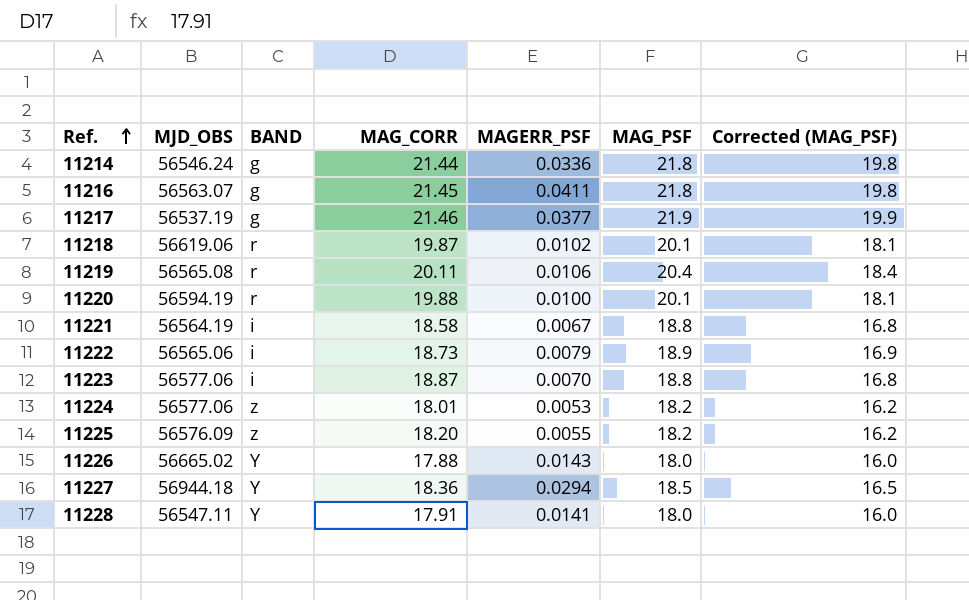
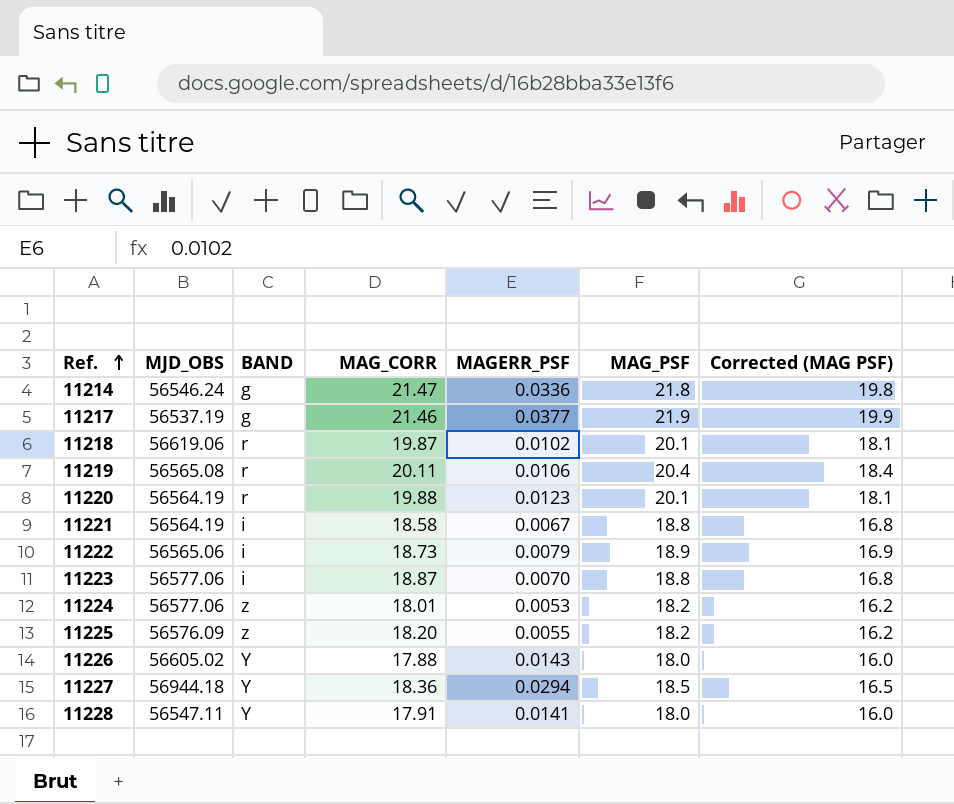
column name: Corrected (MAG_PSF) -> Corrected (MAG PSF)
row 11216: 56563.07 | g | 21.45 | 0.0411 | 21.8 | 19.8 -> none
11214 | MAG_CORR: 21.44 -> 21.47
11220 | MJD_OBS: 56594.19 -> 56564.19
11220 | MAGERR_PSF: 0.0100 -> 0.0123
11226 | MJD_OBS: 56665.02 -> 56605.02

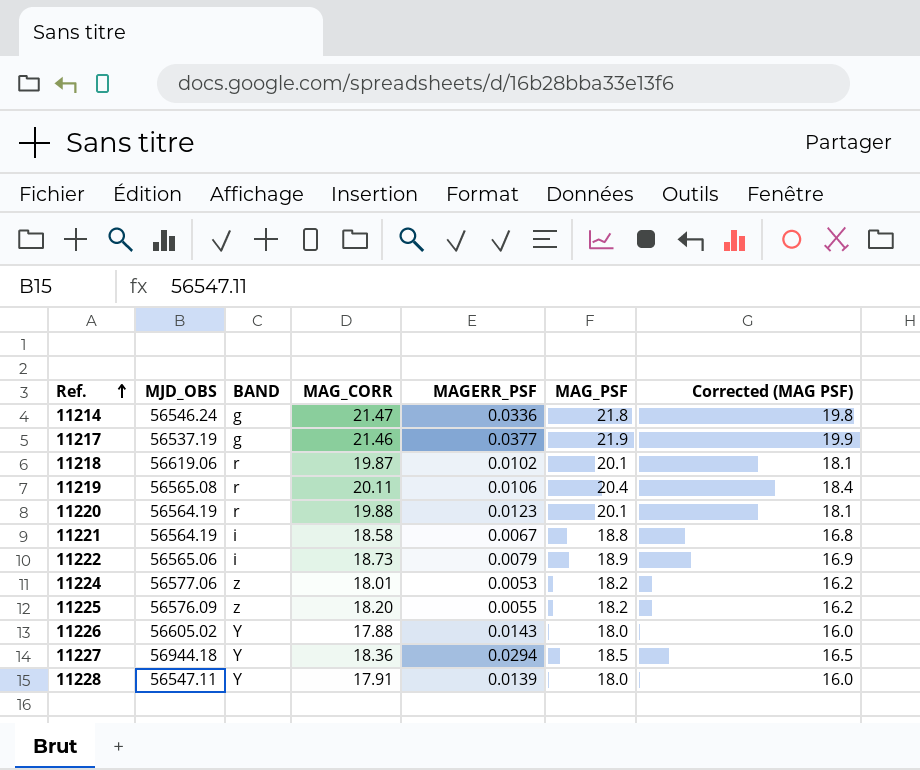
row 11223: 56577.06 | i | 18.87 | 0.0070 | 18.8 | 16.8 -> none
11228 | MAGERR_PSF: 0.0141 -> 0.0139

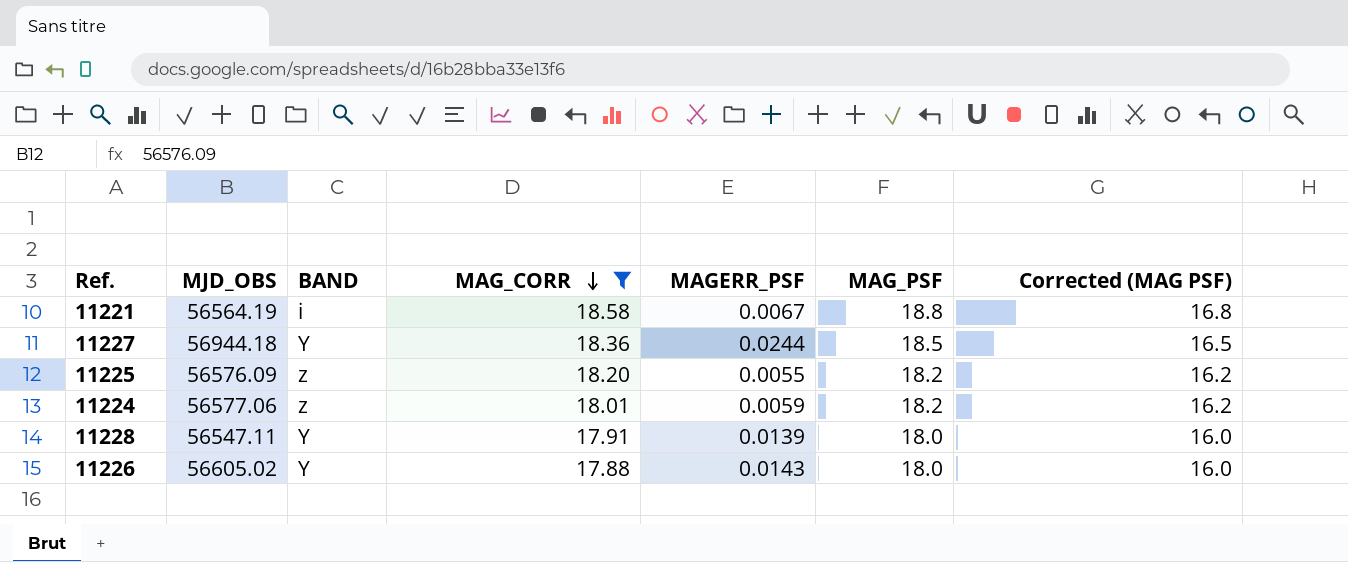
filter: none -> MAG_CORR <= 18.58
row order: Ref. ascending -> MAG_CORR descending
11227 | MAGERR_PSF: 0.0294 -> 0.0244
11224 | MAGERR_PSF: 0.0053 -> 0.0059

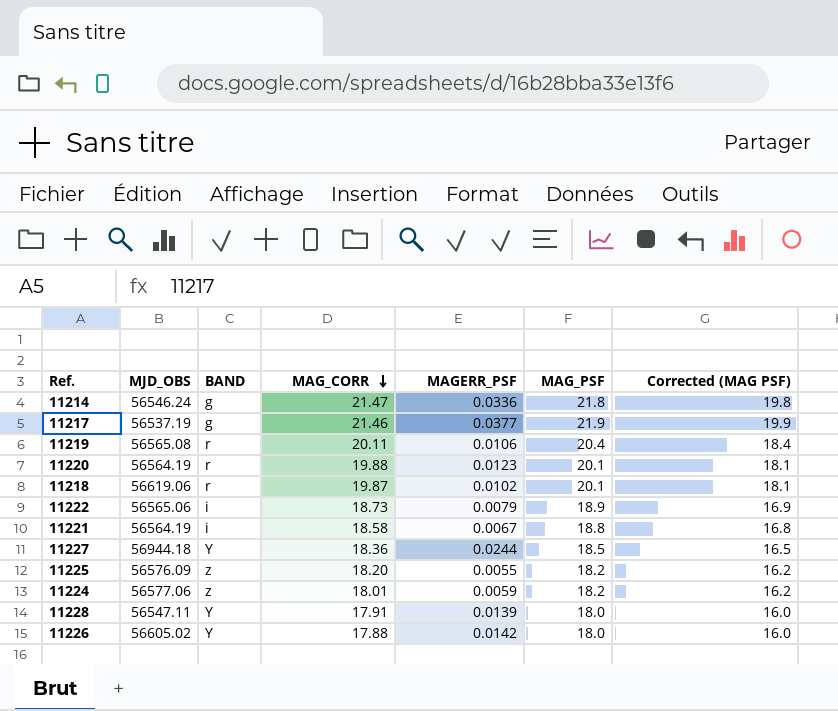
filter: MAG_CORR <= 18.58 -> none
11226 | MAGERR_PSF: 0.0143 -> 0.0142

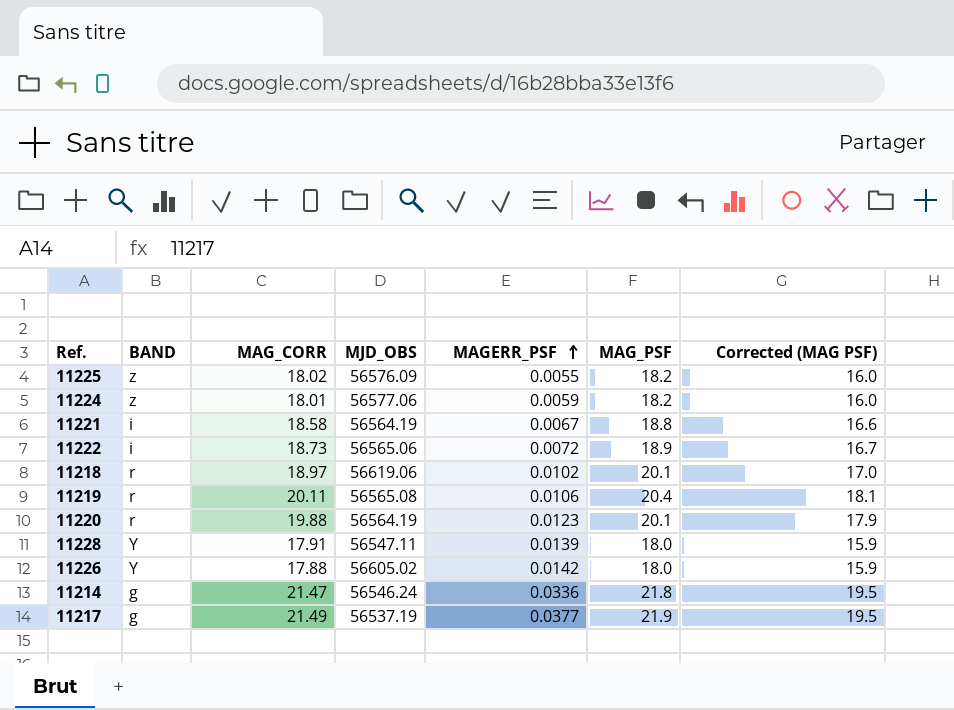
row order: MAG_CORR descending -> MAGERR_PSF ascending
column MJD_OBS | position: 2 -> 4
column Corrected (MAG PSF) | formula: [MAG_PSF] - 2 -> [MAG_CORR] - 2
row 11227: 56944.18 | Y | 18.36 | 0.0244 | 18.5 | 16.5 -> none
11225 | MAG_CORR: 18.20 -> 18.02
11222 | MAGERR_PSF: 0.0079 -> 0.0072
11218 | MAG_CORR: 19.87 -> 18.97
11217 | MAG_CORR: 21.46 -> 21.49

